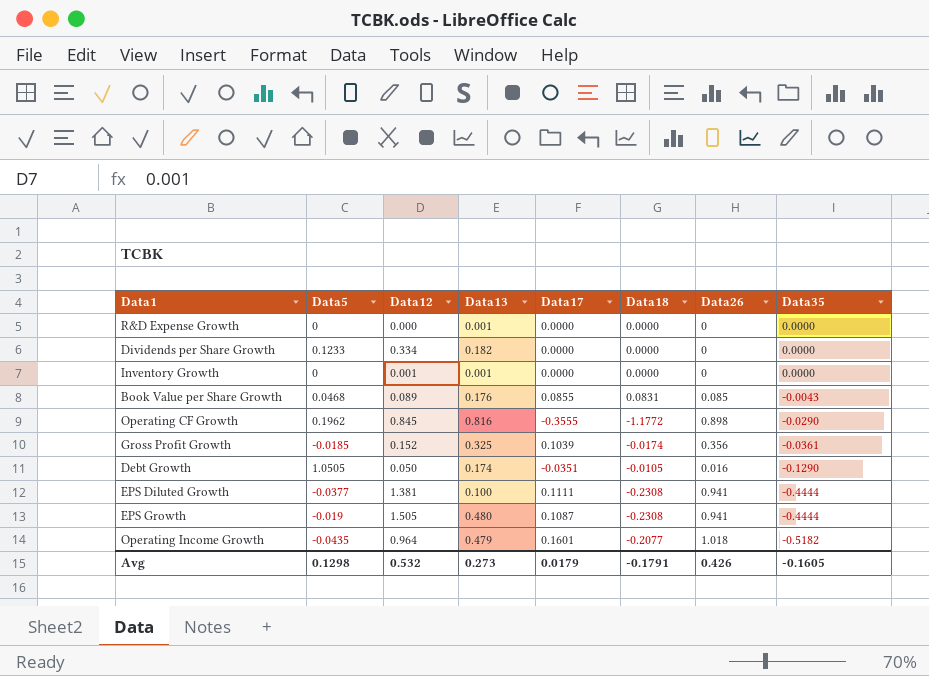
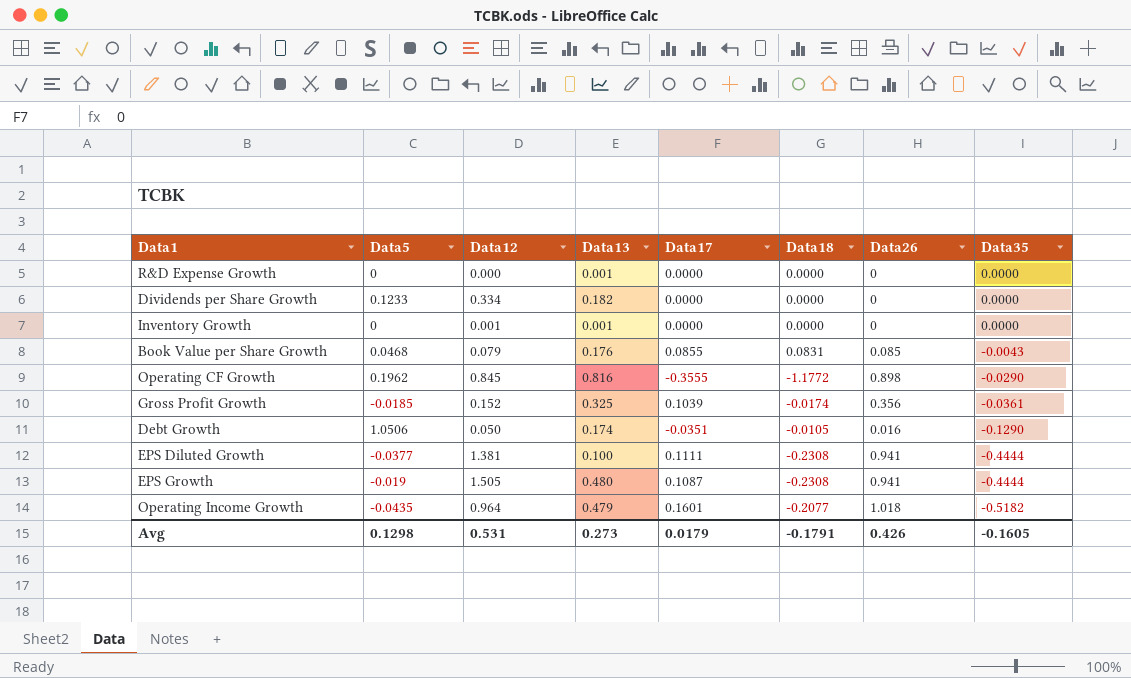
Book Value per Share Growth | Data12: 0.089 -> 0.079
Debt Growth | Data5: 1.0505 -> 1.0506
Avg | Data12: 0.532 -> 0.531

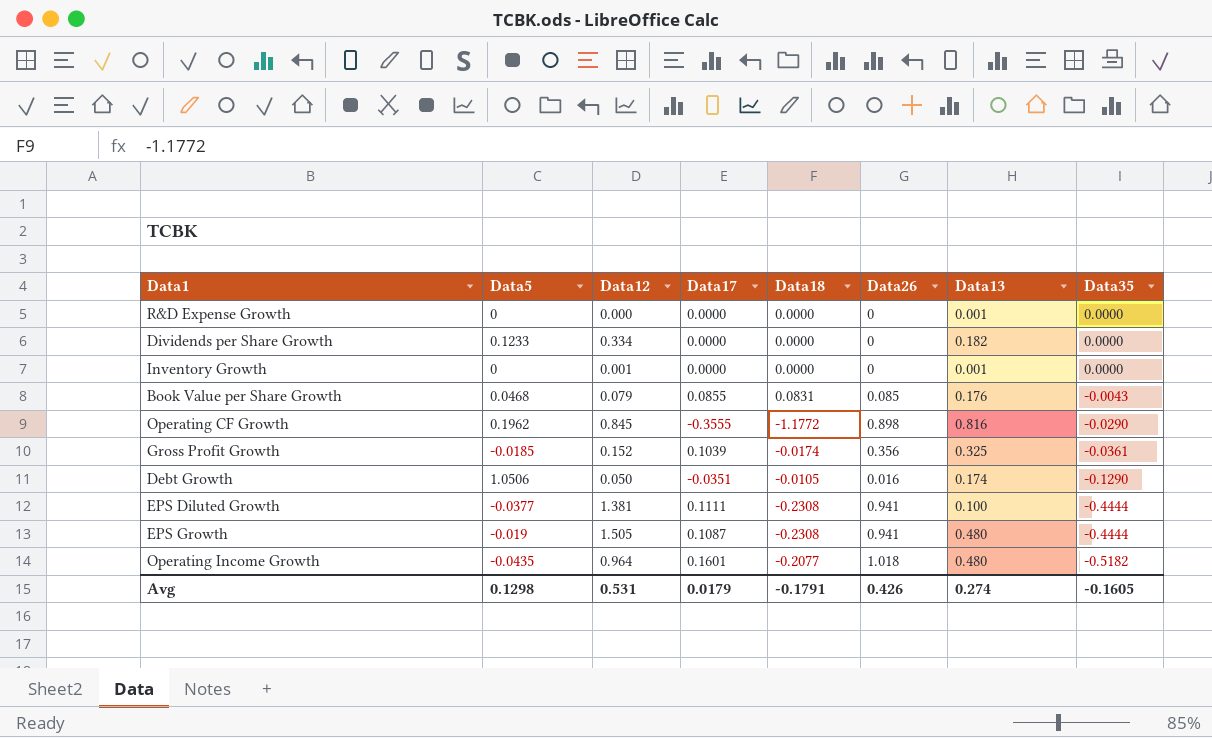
column Data13 | position: 4 -> 7
Operating Income Growth | Data13: 0.479 -> 0.480
Avg | Data13: 0.273 -> 0.274

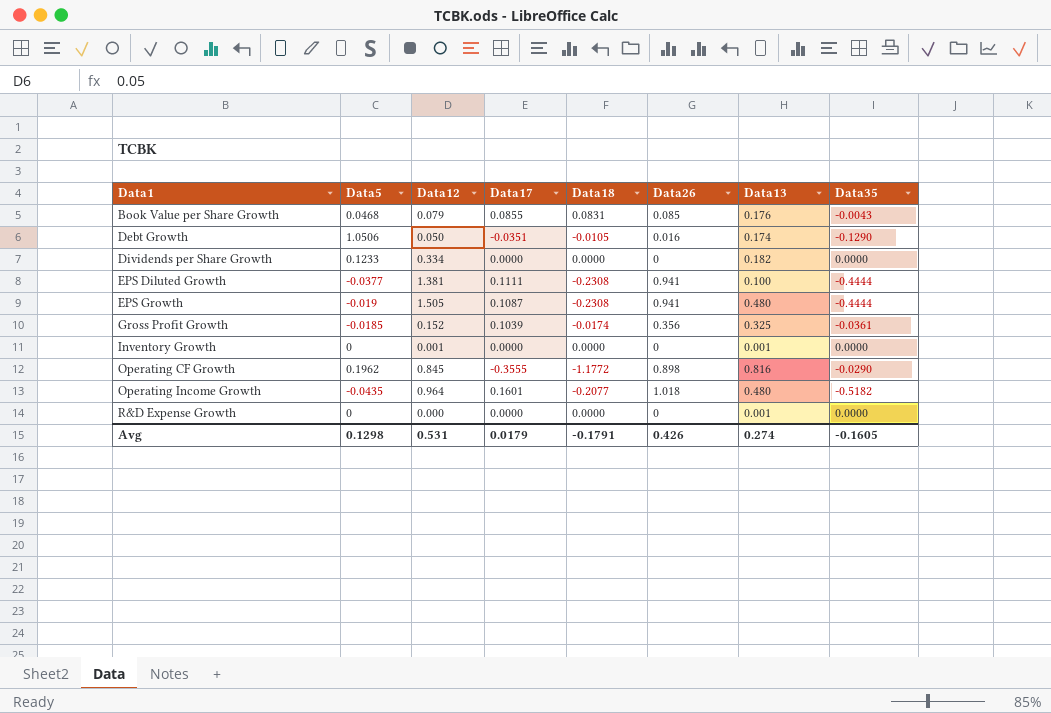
row order: Data35 descending -> Data1 ascending

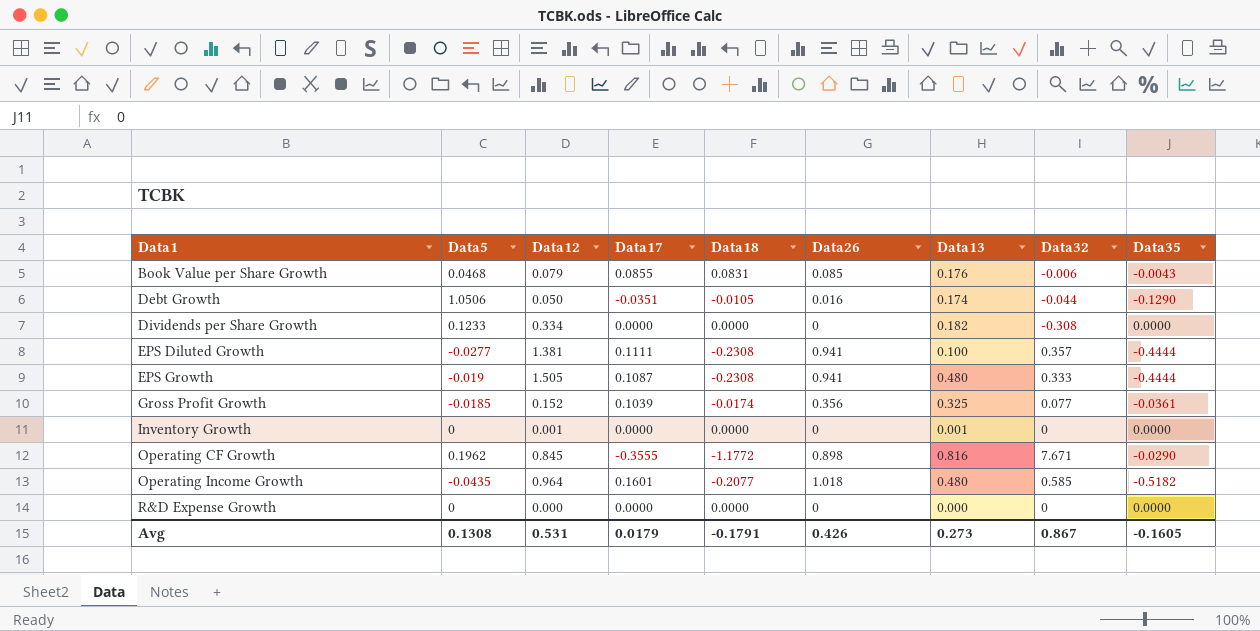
column Data32 | position: none -> 8
EPS Diluted Growth | Data5: -0.0377 -> -0.0277
R&D Expense Growth | Data13: 0.001 -> 0.000
Avg | Data5: 0.1298 -> 0.1308
Avg | Data13: 0.274 -> 0.273

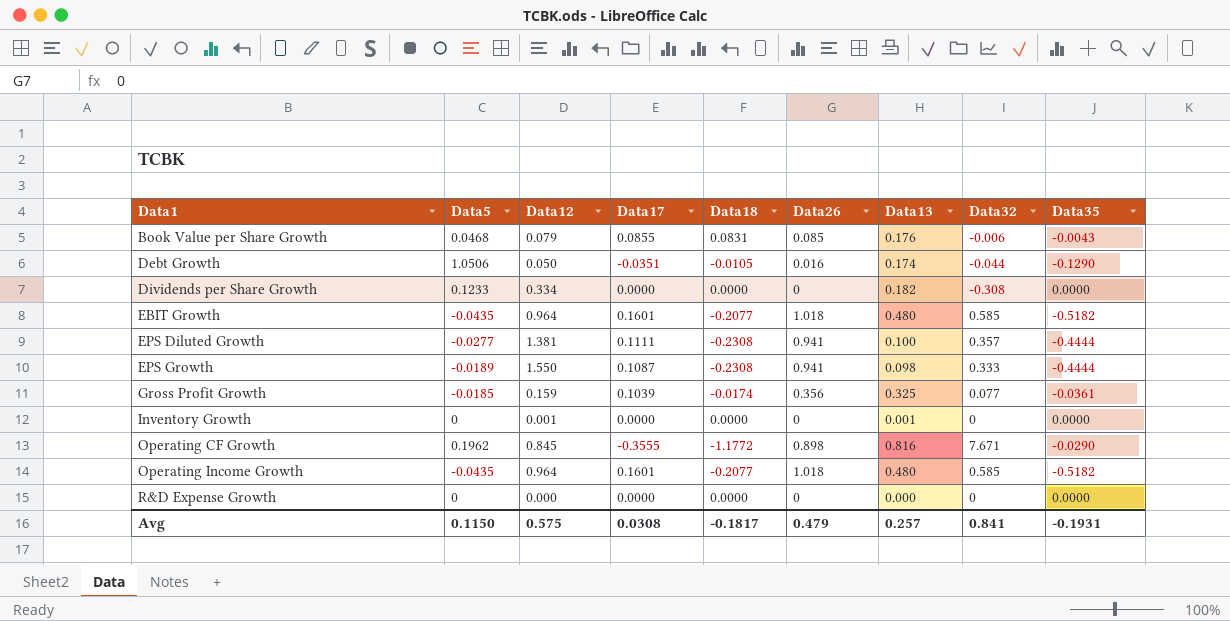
row EBIT Growth: none -> -0.0435 | 0.964 | 0.1601 | -0.2077 | 1.018 | 0.480 | 0.585 | -0.5182
EPS Growth | Data5: -0.019 -> -0.0189
EPS Growth | Data12: 1.505 -> 1.550
EPS Growth | Data13: 0.480 -> 0.098
Gross Profit Growth | Data12: 0.152 -> 0.159
Avg | Data5: 0.1308 -> 0.1150
Avg | Data12: 0.531 -> 0.575
Avg | Data17: 0.0179 -> 0.0308
Avg | Data18: -0.1791 -> -0.1817
Avg | Data26: 0.426 -> 0.479
Avg | Data13: 0.273 -> 0.257
Avg | Data32: 0.867 -> 0.841
Avg | Data35: -0.1605 -> -0.1931

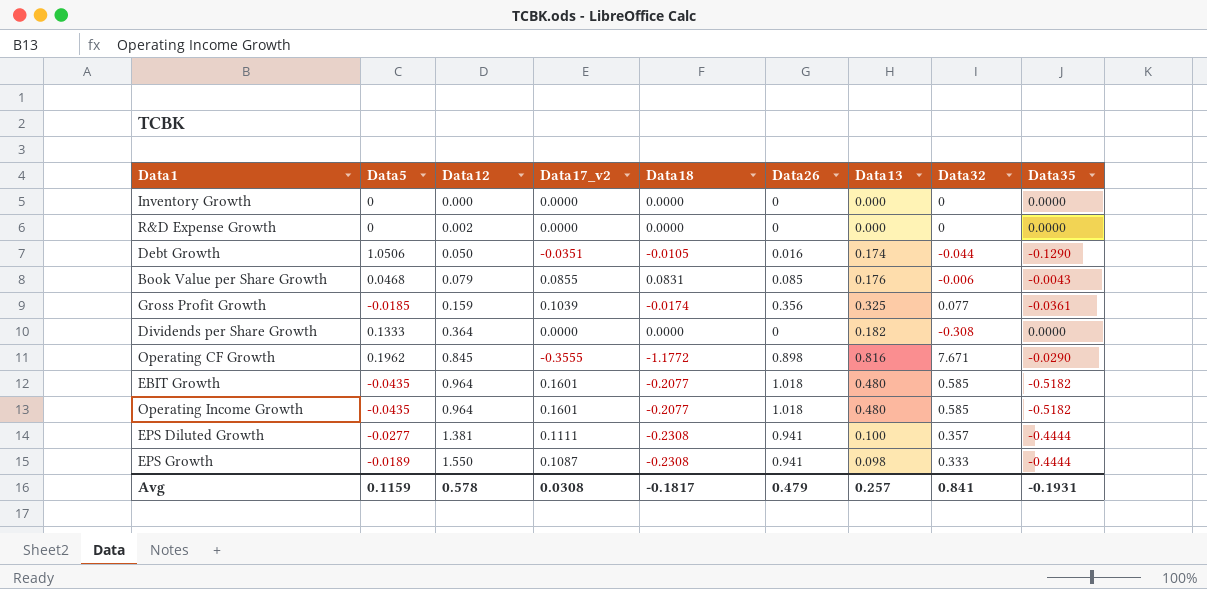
row order: Data1 ascending -> Data12 ascending
column name: Data17 -> Data17_v2
Inventory Growth | Data12: 0.001 -> 0.000
Inventory Growth | Data13: 0.001 -> 0.000
R&D Expense Growth | Data12: 0.000 -> 0.002
Dividends per Share Growth | Data5: 0.1233 -> 0.1333
Dividends per Share Growth | Data12: 0.334 -> 0.364
Avg | Data5: 0.1150 -> 0.1159
Avg | Data12: 0.575 -> 0.578

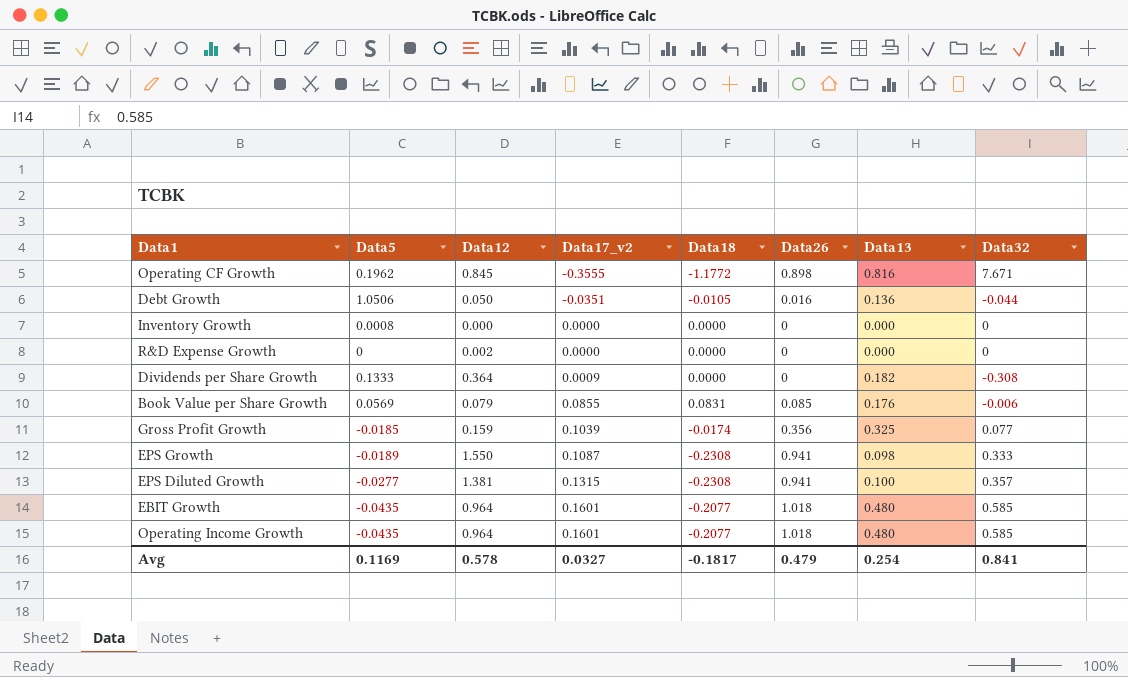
row order: Data12 ascending -> Data17_v2 ascending
column Data35 | position: 9 -> none
Debt Growth | Data13: 0.174 -> 0.136
Inventory Growth | Data5: 0 -> 0.0008
Dividends per Share Growth | Data17_v2: 0.0000 -> 0.0009
Book Value per Share Growth | Data5: 0.0468 -> 0.0569
EPS Diluted Growth | Data17_v2: 0.1111 -> 0.1315
Avg | Data5: 0.1159 -> 0.1169
Avg | Data17_v2: 0.0308 -> 0.0327
Avg | Data13: 0.257 -> 0.254

